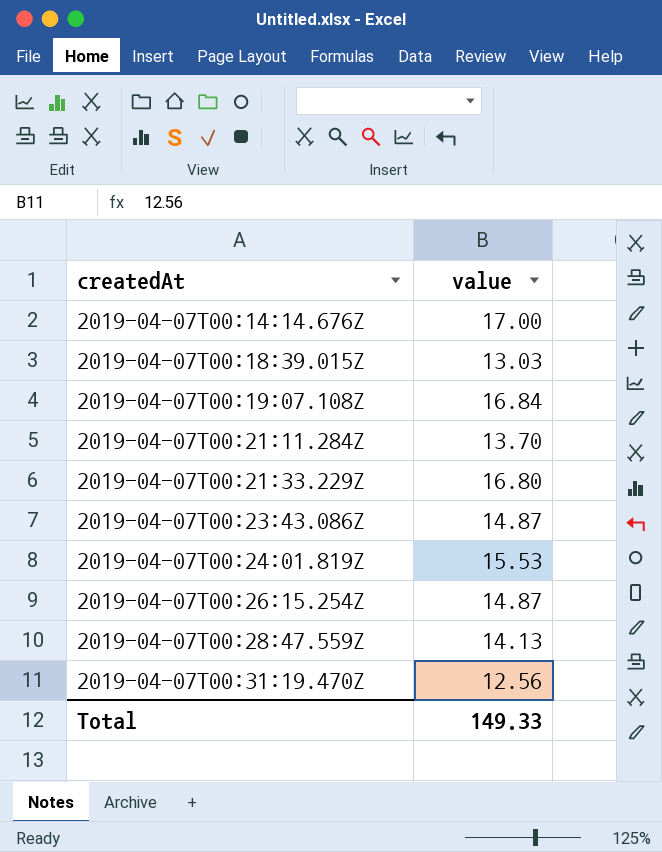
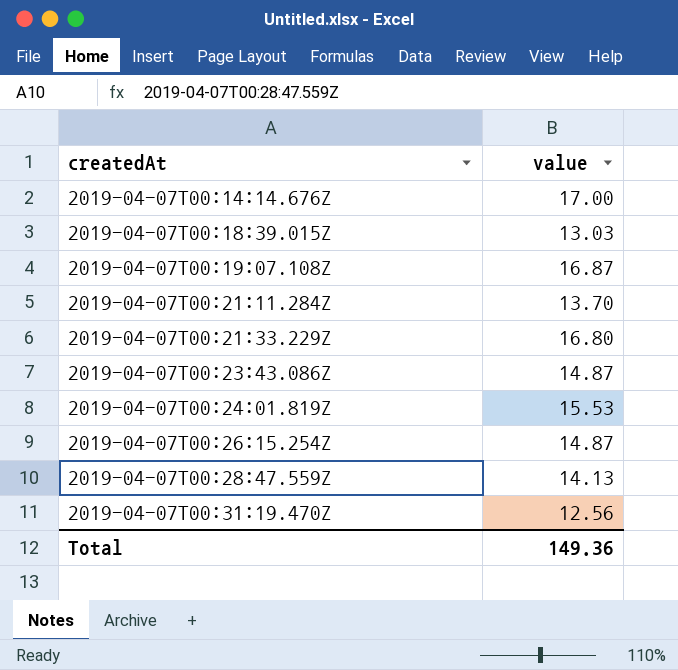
2019-04-07T00:19:07.108Z | value: 16.84 -> 16.87
Total | value: 149.33 -> 149.36

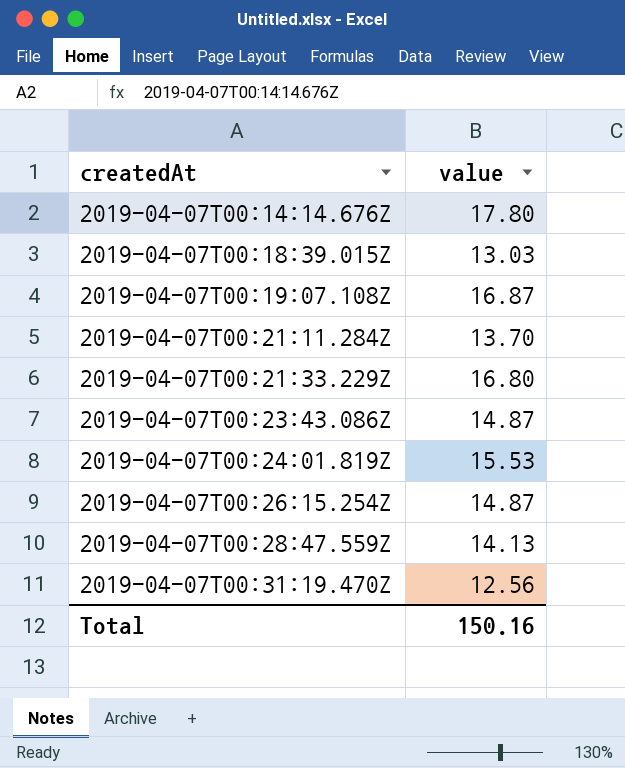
2019-04-07T00:14:14.676Z | value: 17.00 -> 17.80
Total | value: 149.36 -> 150.16

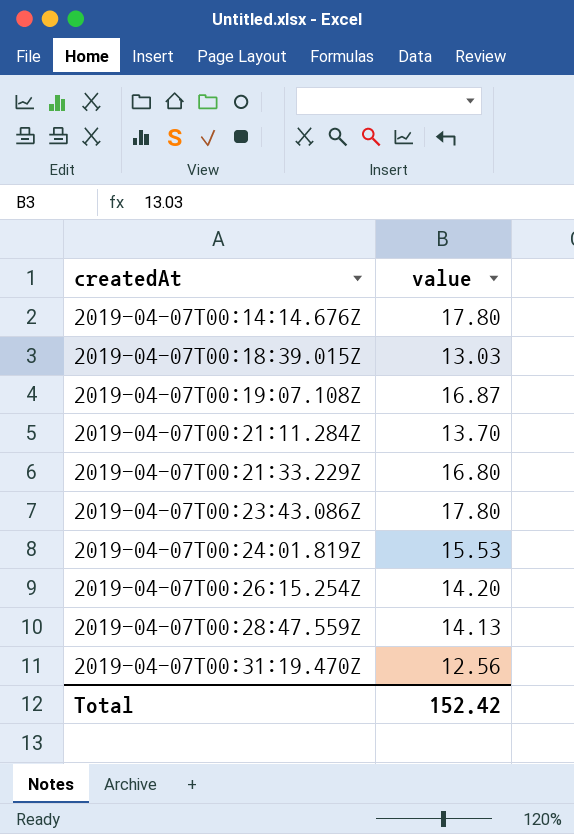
2019-04-07T00:23:43.086Z | value: 14.87 -> 17.80
2019-04-07T00:26:15.254Z | value: 14.87 -> 14.20
Total | value: 150.16 -> 152.42

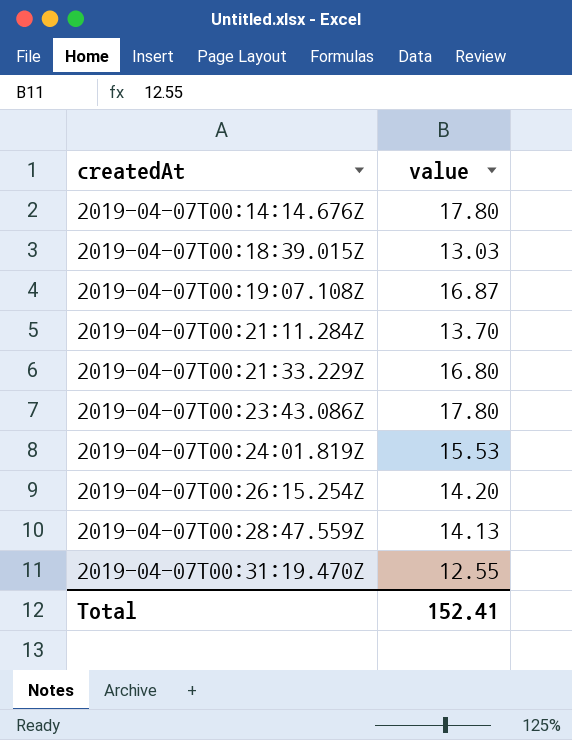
2019-04-07T00:31:19.470Z | value: 12.56 -> 12.55
Total | value: 152.42 -> 152.41

